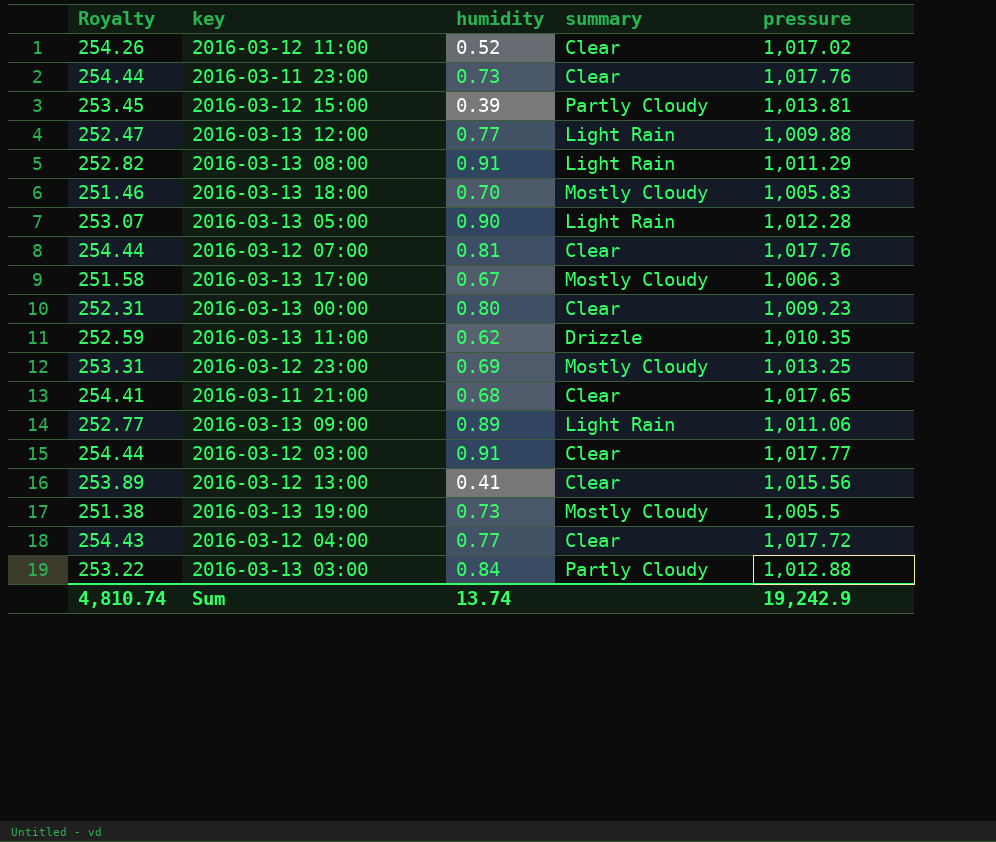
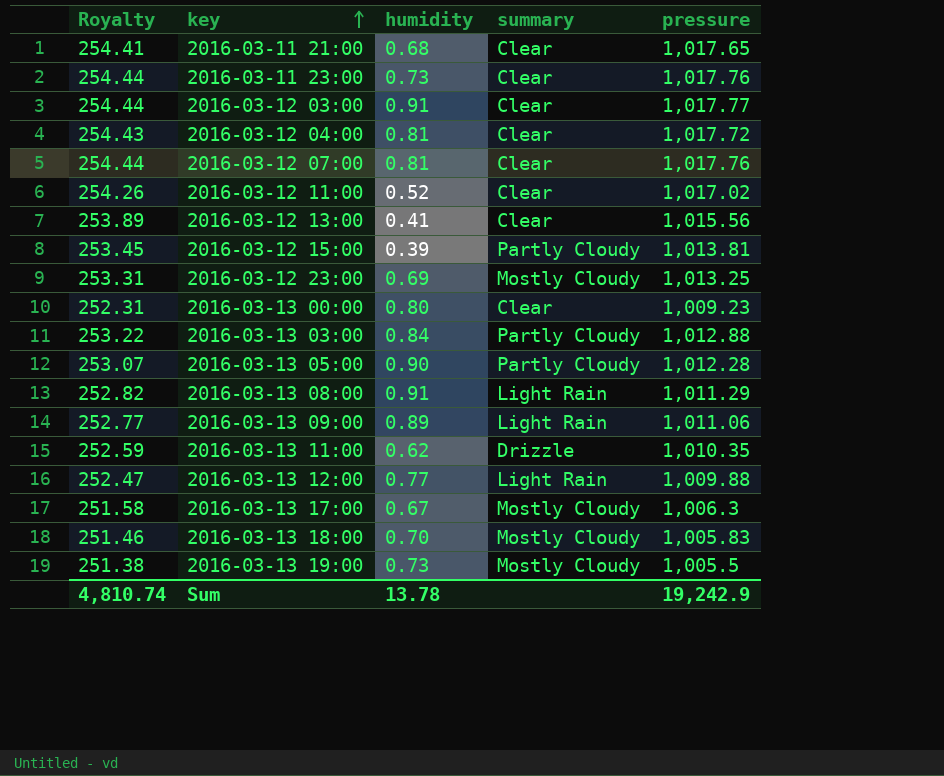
row order: none -> key ascending
2016-03-12 04:00 | humidity: 0.77 -> 0.81
2016-03-13 05:00 | summary: Light Rain -> Partly Cloudy
Sum | humidity: 13.74 -> 13.78

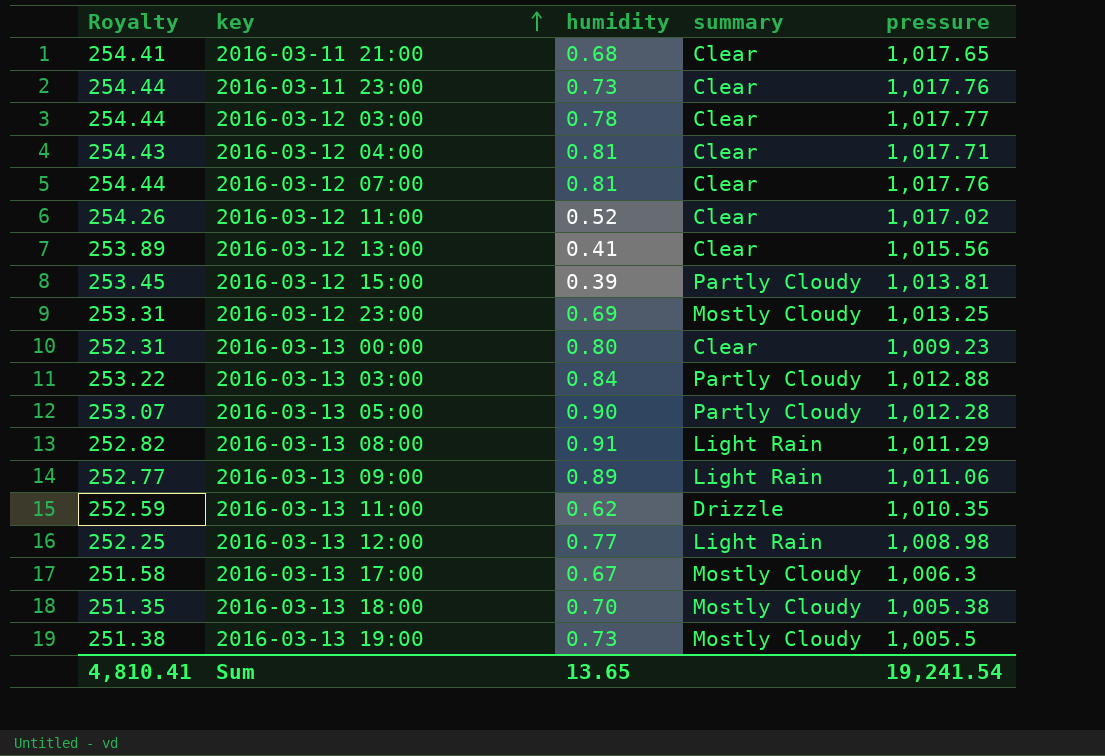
2016-03-12 03:00 | humidity: 0.91 -> 0.78
2016-03-12 04:00 | pressure: 1,017.72 -> 1,017.71
2016-03-13 12:00 | Royalty: 252.47 -> 252.25
2016-03-13 12:00 | pressure: 1,009.88 -> 1,008.98
2016-03-13 18:00 | Royalty: 251.46 -> 251.35
2016-03-13 18:00 | pressure: 1,005.83 -> 1,005.38
Sum | Royalty: 4,810.74 -> 4,810.41
Sum | humidity: 13.78 -> 13.65
Sum | pressure: 19,242.9 -> 19,241.54

